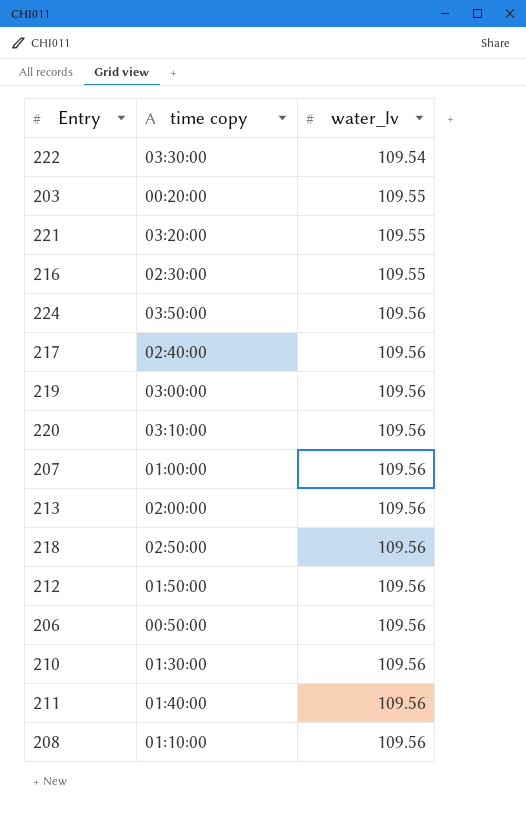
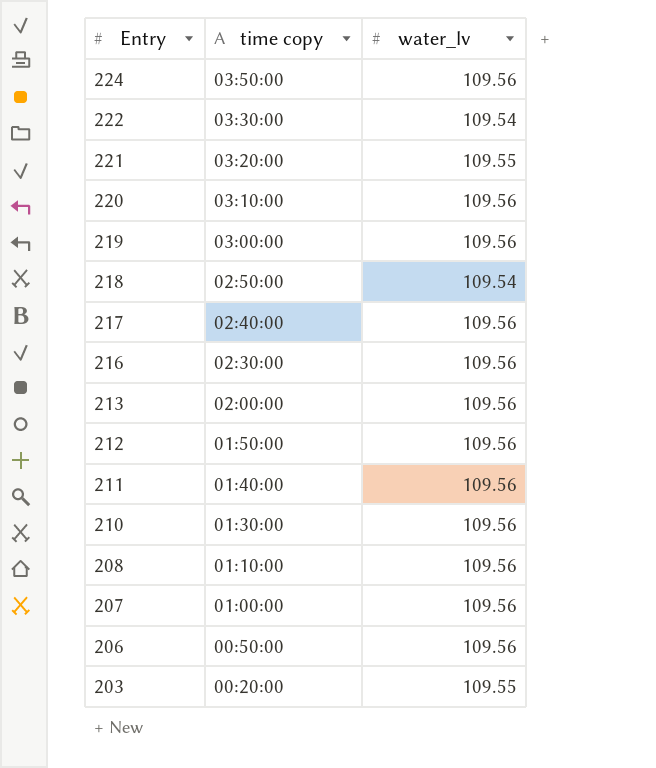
row order: water_lv ascending -> Entry descending
218 | water_lv: 109.56 -> 109.54
216 | water_lv: 109.55 -> 109.56

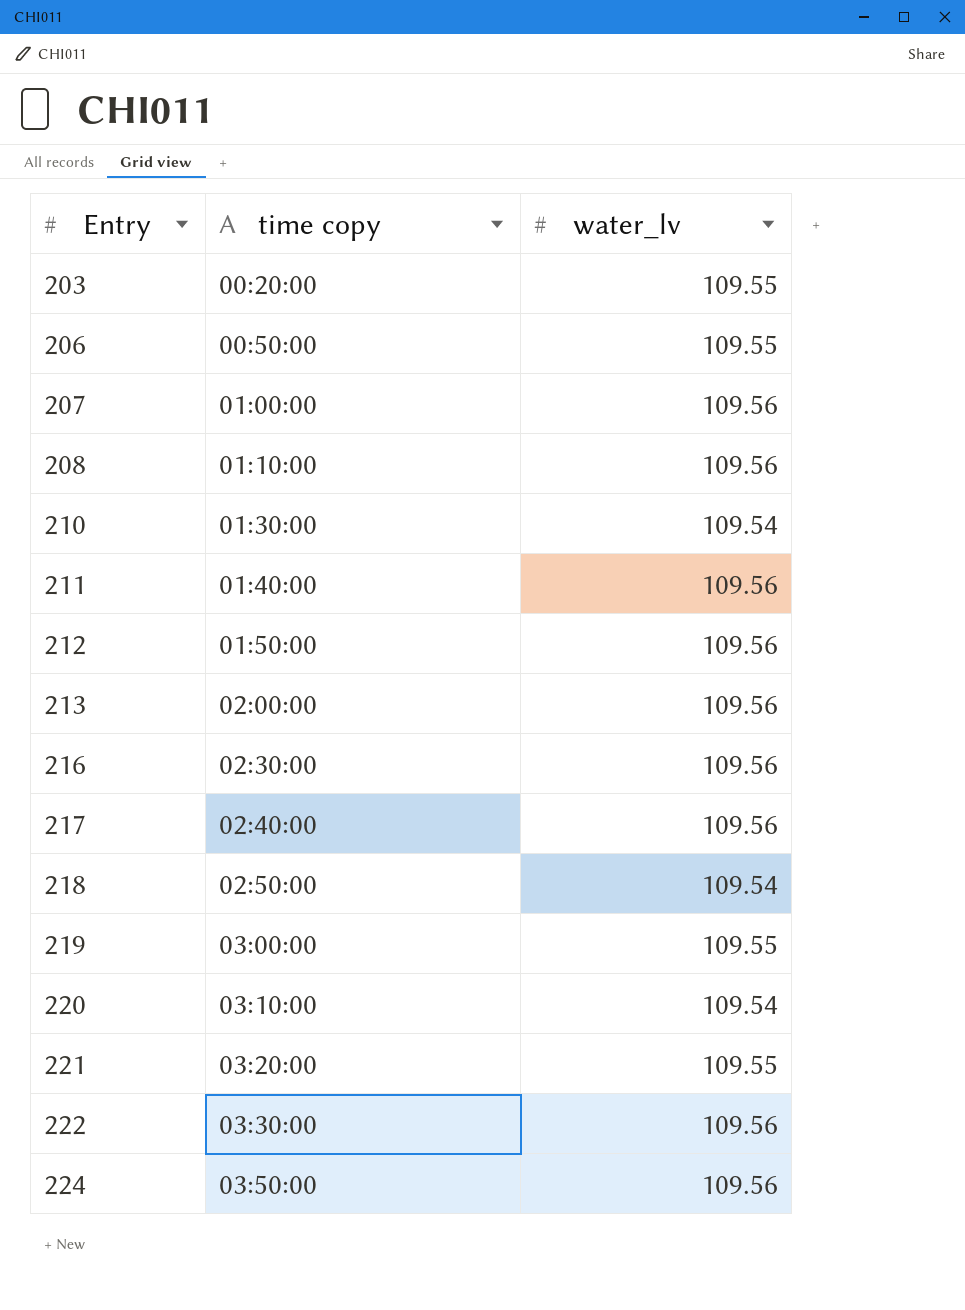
row order: Entry descending -> Entry ascending
206 | water_lv: 109.56 -> 109.55
210 | water_lv: 109.56 -> 109.54
219 | water_lv: 109.56 -> 109.55
220 | water_lv: 109.56 -> 109.54
222 | water_lv: 109.54 -> 109.56

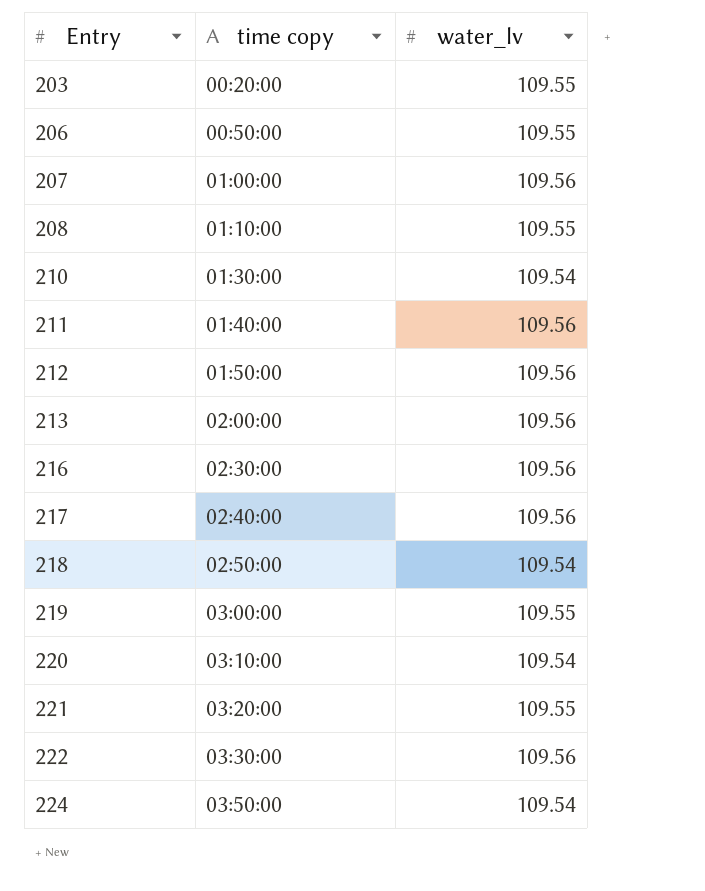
208 | water_lv: 109.56 -> 109.55
224 | water_lv: 109.56 -> 109.54

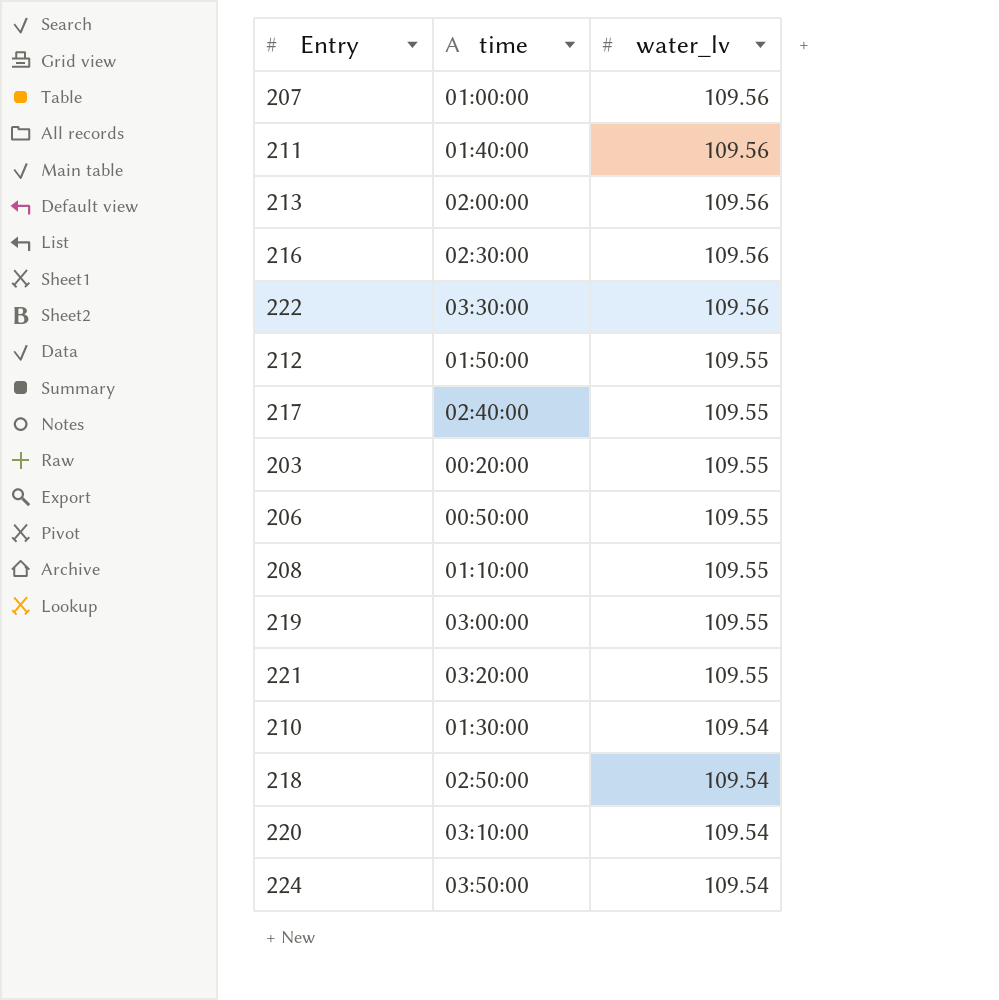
row order: Entry ascending -> water_lv descending
column name: time copy -> time
212 | water_lv: 109.56 -> 109.55
217 | water_lv: 109.56 -> 109.55

